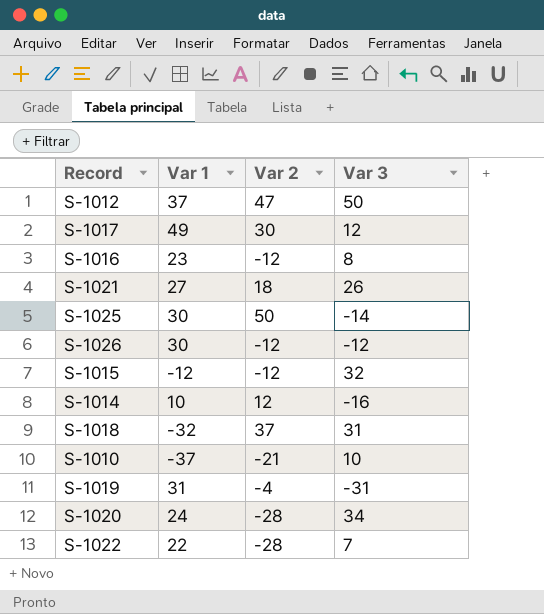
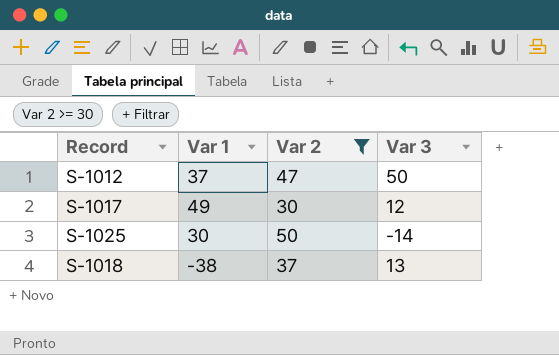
filter: none -> Var 2 >= 30
S-1018 | Var 1: -32 -> -38
S-1018 | Var 3: 31 -> 13

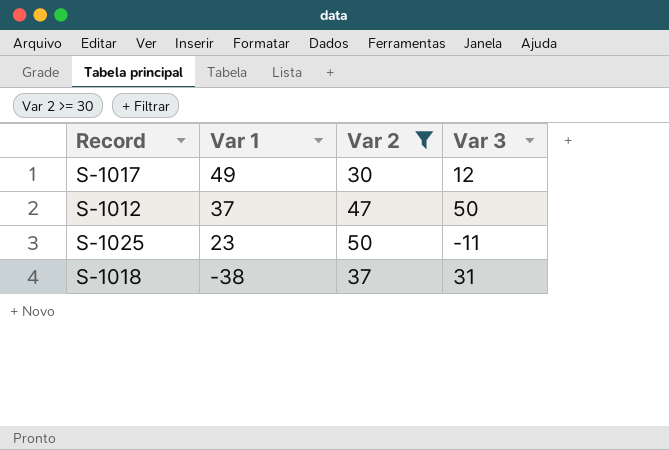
row order: none -> Var 1 descending
S-1025 | Var 1: 30 -> 23
S-1025 | Var 3: -14 -> -11
S-1018 | Var 3: 13 -> 31

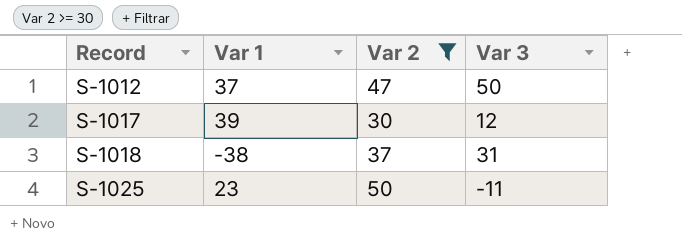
row order: Var 1 descending -> Record ascending
S-1017 | Var 1: 49 -> 39

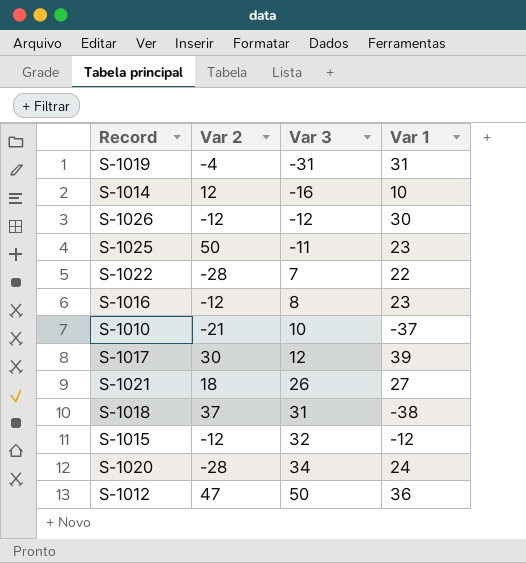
filter: Var 2 >= 30 -> none
row order: Record ascending -> Var 3 ascending
column Var 1 | position: 2 -> 4
S-1012 | Var 1: 37 -> 36

